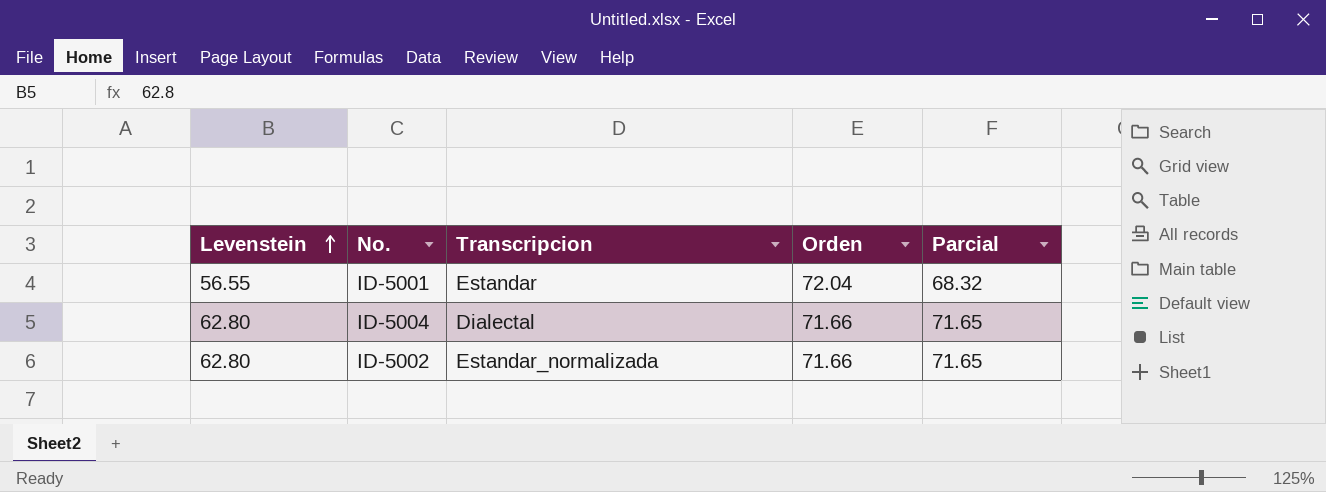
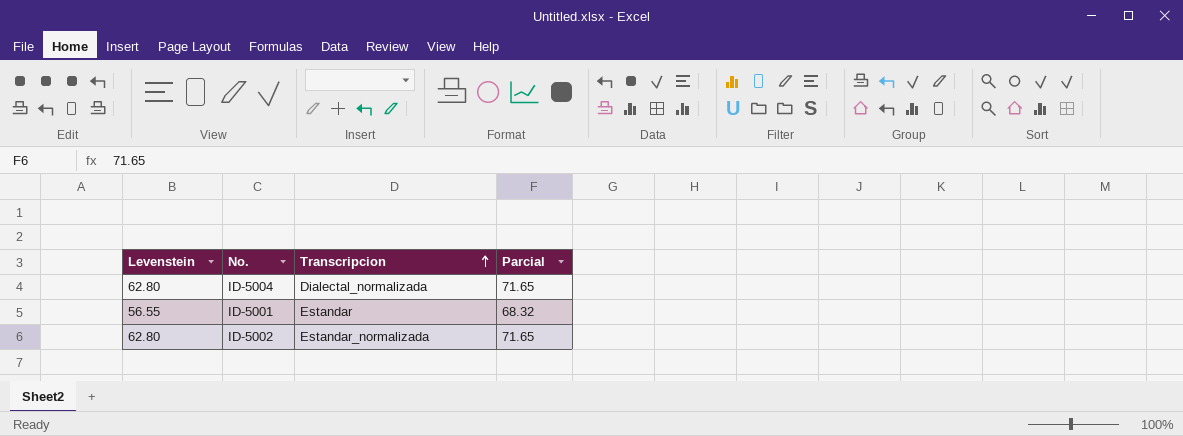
row order: Levenstein ascending -> Transcripcion ascending
column Orden | position: 4 -> none
ID-5004 | Transcripcion: Dialectal -> Dialectal_normalizada

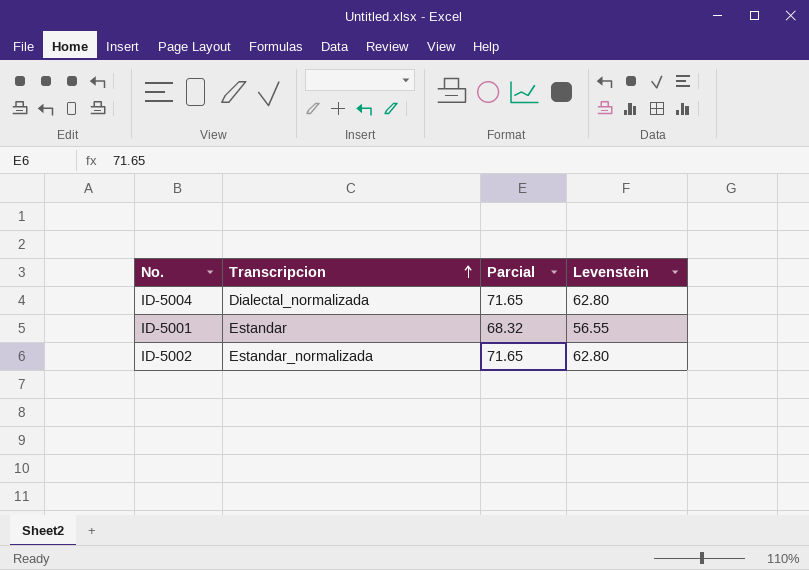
column Levenstein | position: 1 -> 4

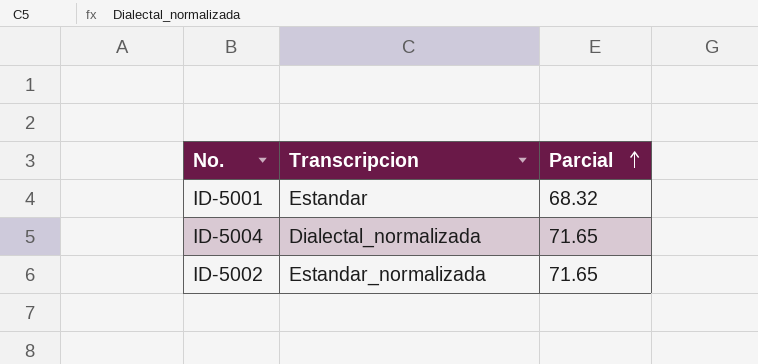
row order: Transcripcion ascending -> Parcial ascending
column Levenstein | position: 4 -> none

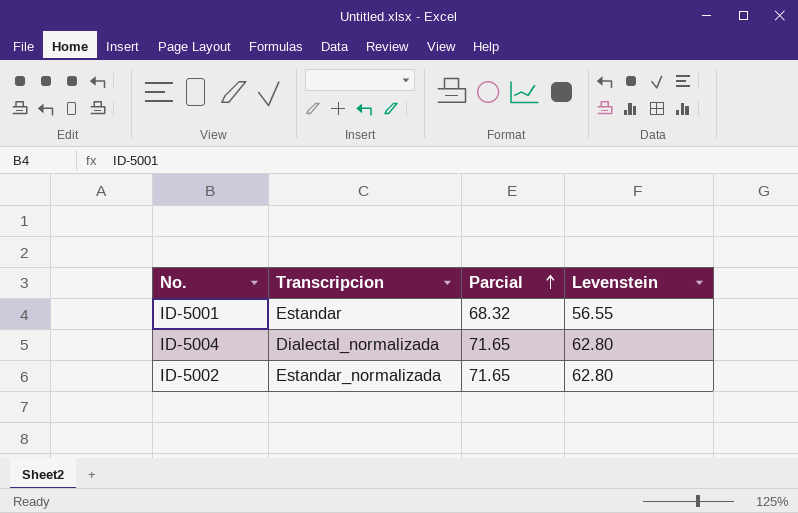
column Levenstein | position: none -> 4

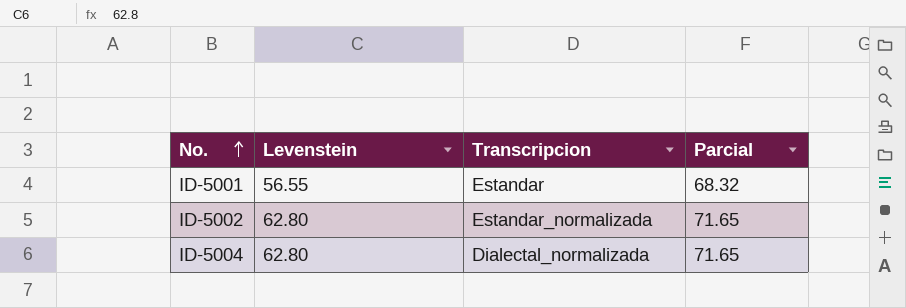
row order: Parcial ascending -> No. ascending
column Levenstein | position: 4 -> 2

